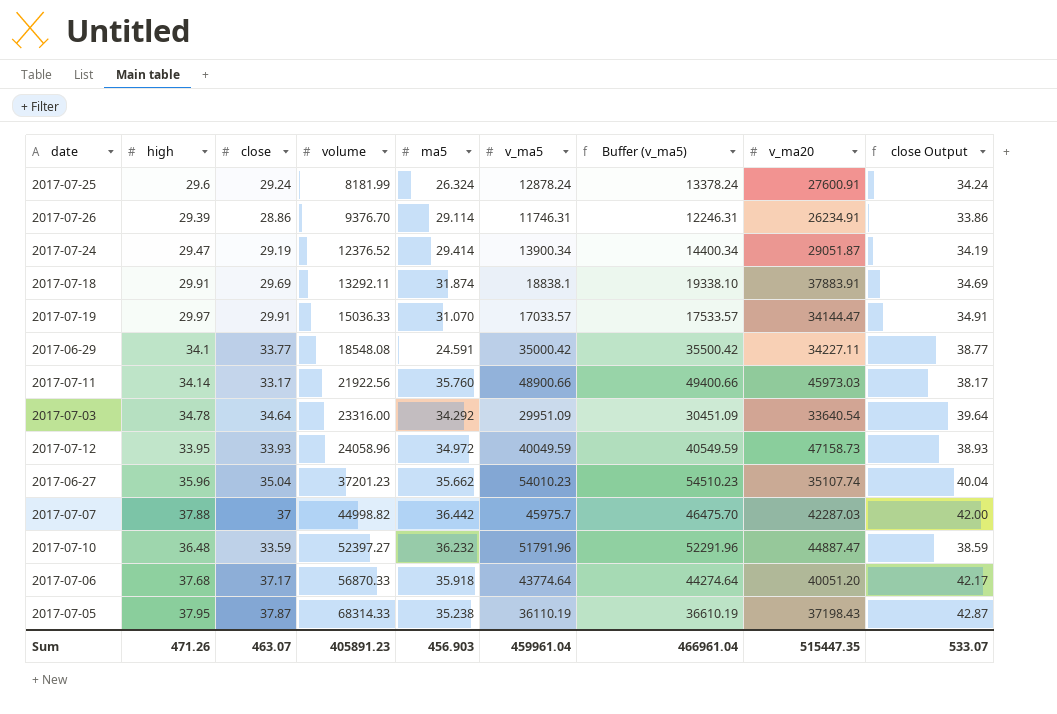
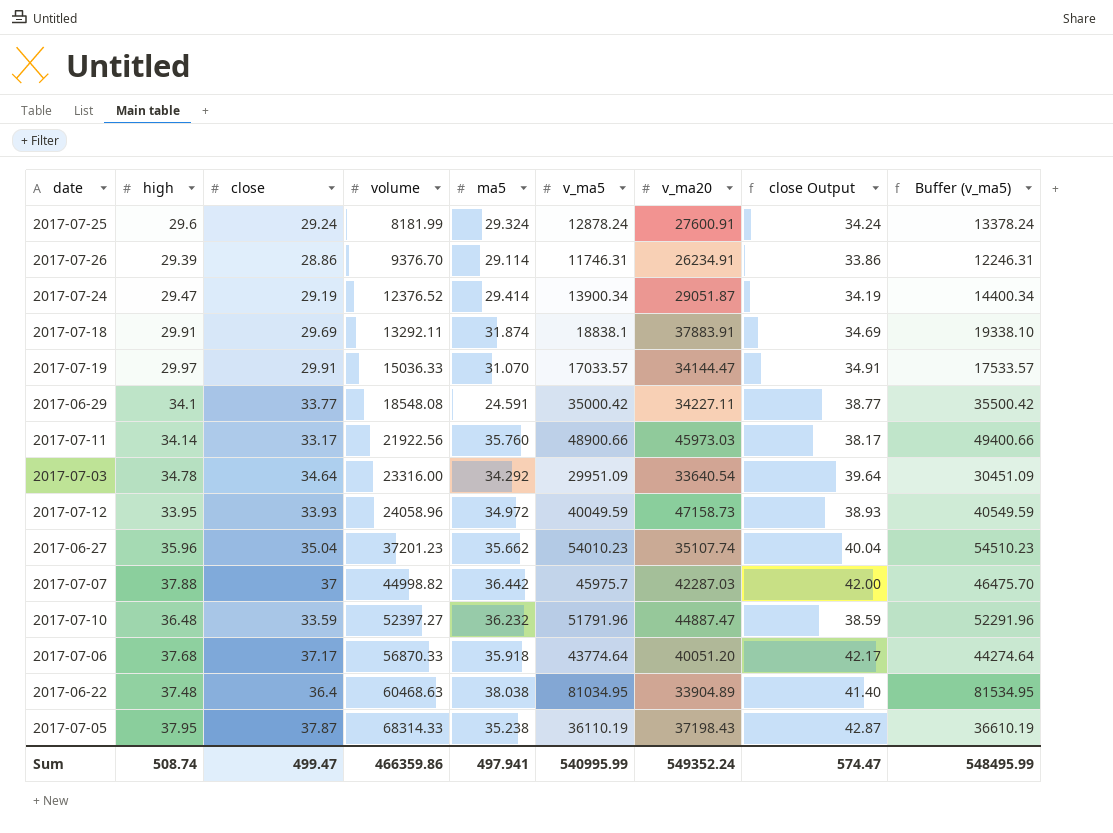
column Buffer (v_ma5) | position: 7 -> 9
2017-07-25 | ma5: 26.324 -> 29.324
row 2017-06-22: none -> 37.48 | 36.4 | 60468.63 | 38.038 | 81034.95 | 33904.89 | 41.40 | 81534.95
Sum | high: 471.26 -> 508.74
Sum | close: 463.07 -> 499.47
Sum | volume: 405891.23 -> 466359.86
Sum | ma5: 456.903 -> 497.941
Sum | v_ma5: 459961.04 -> 540995.99
Sum | v_ma20: 515447.35 -> 549352.24
Sum | close Output: 533.07 -> 574.47
Sum | Buffer (v_ma5): 466961.04 -> 548495.99

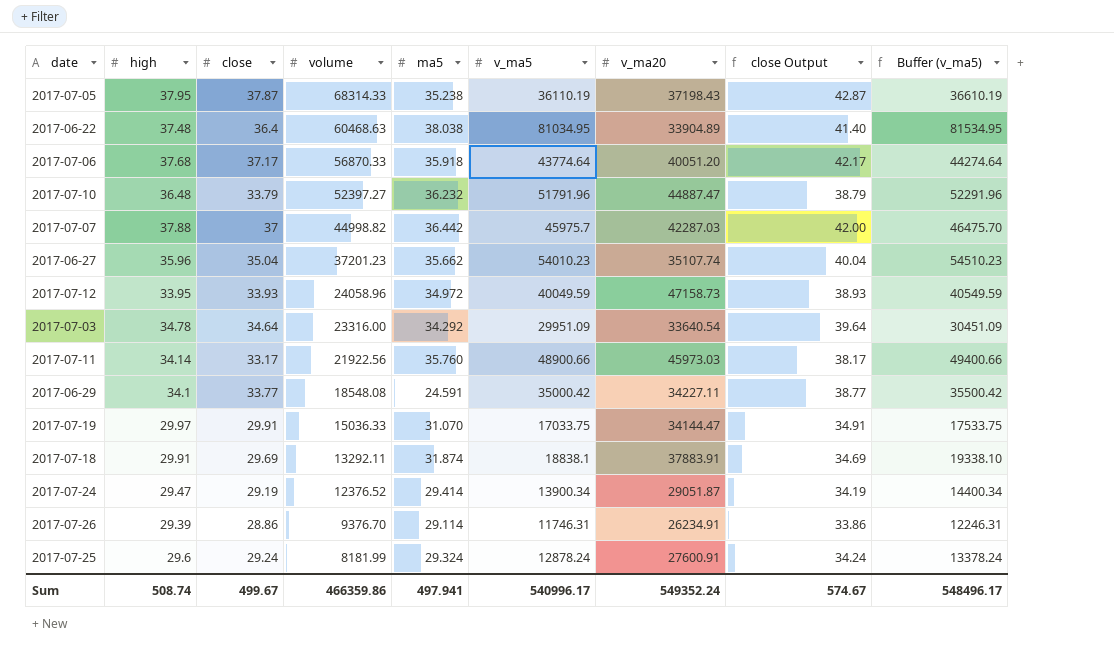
row order: volume ascending -> volume descending
2017-07-10 | close: 33.59 -> 33.79
2017-07-10 | close Output: 38.59 -> 38.79
2017-07-19 | v_ma5: 17033.57 -> 17033.75
2017-07-19 | Buffer (v_ma5): 17533.57 -> 17533.75
Sum | close: 499.47 -> 499.67
Sum | v_ma5: 540995.99 -> 540996.17
Sum | close Output: 574.47 -> 574.67
Sum | Buffer (v_ma5): 548495.99 -> 548496.17

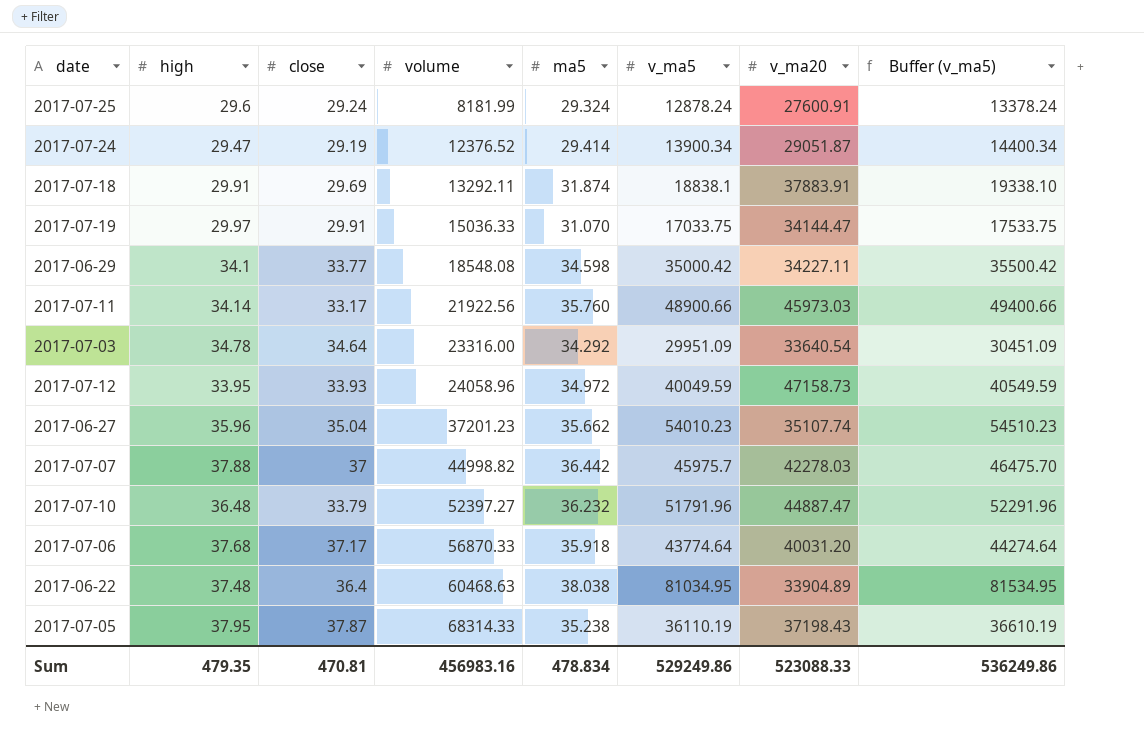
row order: volume descending -> volume ascending
column close Output | formula: [close] + 5 -> none
row 2017-07-26: 29.39 | 28.86 | 9376.70 | 29.114 | 11746.31 | 26234.91 | 33.86 | 12246.31 -> none
2017-06-29 | ma5: 24.591 -> 34.598
2017-07-07 | v_ma20: 42287.03 -> 42278.03
2017-07-06 | v_ma20: 40051.20 -> 40031.20
Sum | high: 508.74 -> 479.35
Sum | close: 499.67 -> 470.81
Sum | volume: 466359.86 -> 456983.16
Sum | ma5: 497.941 -> 478.834
Sum | v_ma5: 540996.17 -> 529249.86
Sum | v_ma20: 549352.24 -> 523088.33
Sum | Buffer (v_ma5): 548496.17 -> 536249.86

